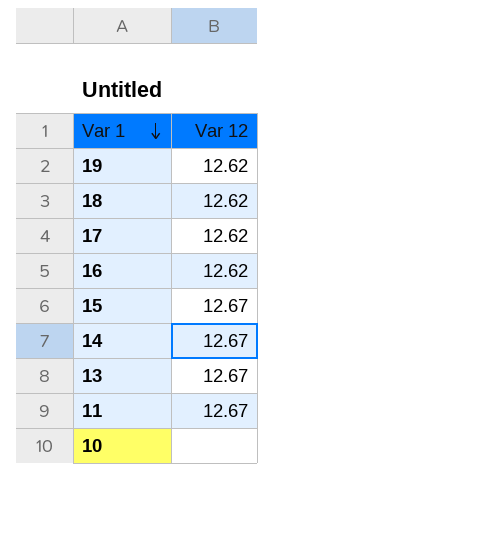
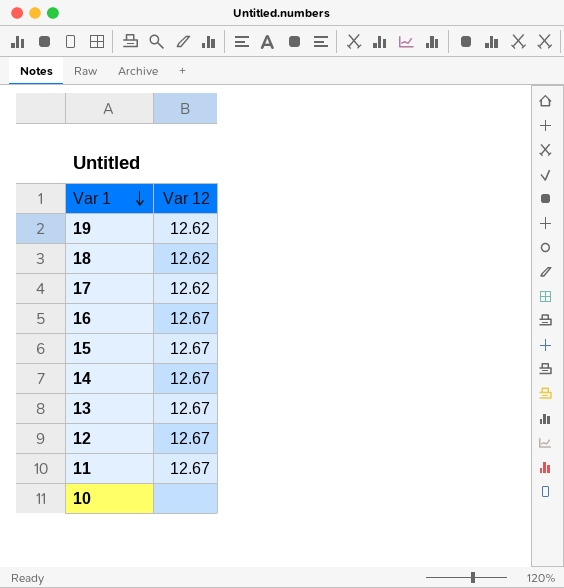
16 | Var 12: 12.62 -> 12.67
row 12: none -> 12.67

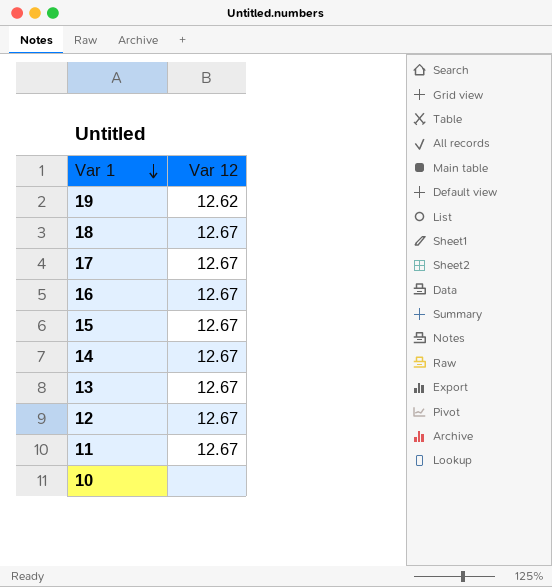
18 | Var 12: 12.62 -> 12.67
17 | Var 12: 12.62 -> 12.67

